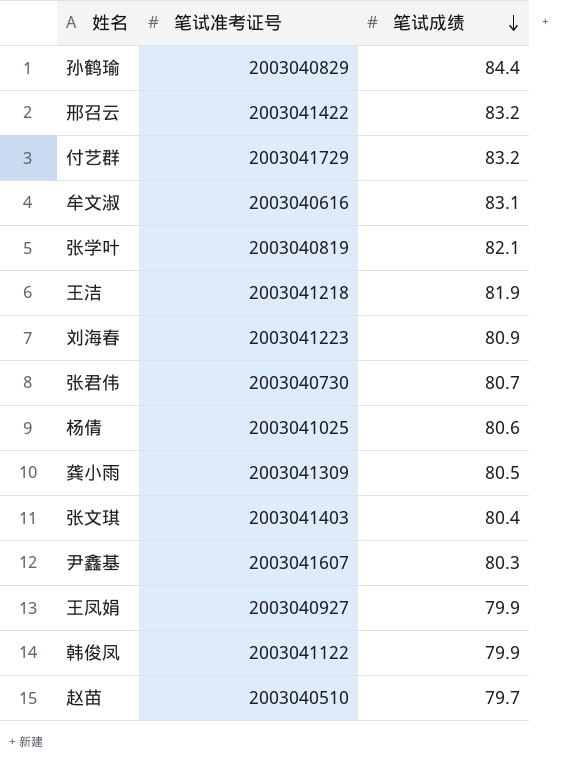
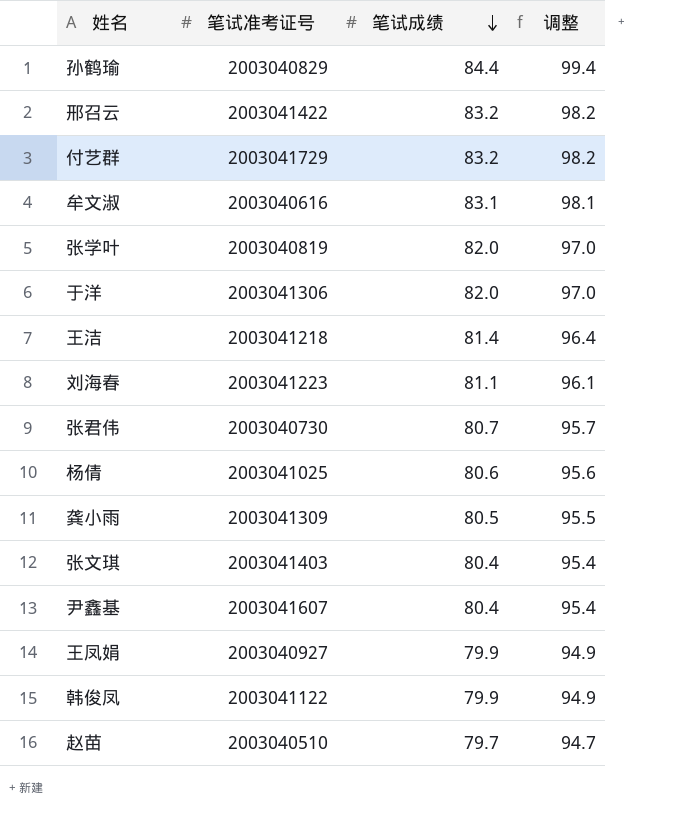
column 调整 | formula: none -> [笔试成绩] + 15
张学叶 | 笔试成绩: 82.1 -> 82.0
row 于洋: none -> 2003041306 | 82.0 | 97.0
王洁 | 笔试成绩: 81.9 -> 81.4
刘海春 | 笔试成绩: 80.9 -> 81.1
尹鑫基 | 笔试成绩: 80.3 -> 80.4

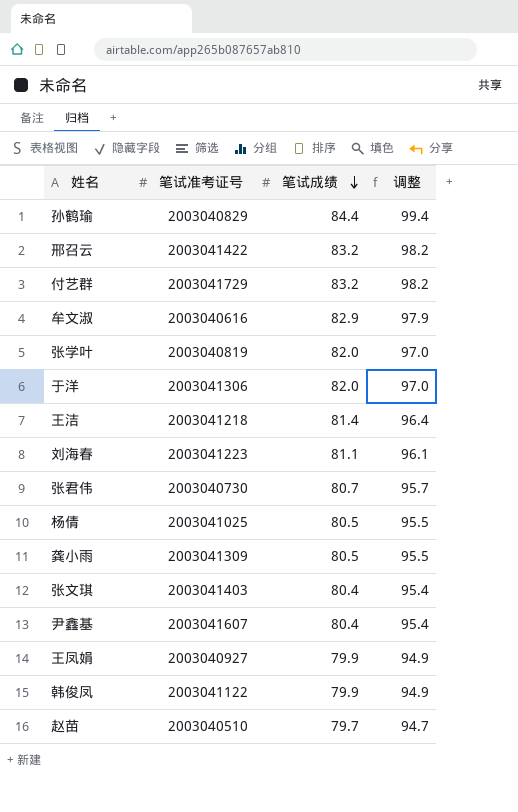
牟文淑 | 笔试成绩: 83.1 -> 82.9
牟文淑 | 调整: 98.1 -> 97.9
杨倩 | 笔试成绩: 80.6 -> 80.5
杨倩 | 调整: 95.6 -> 95.5

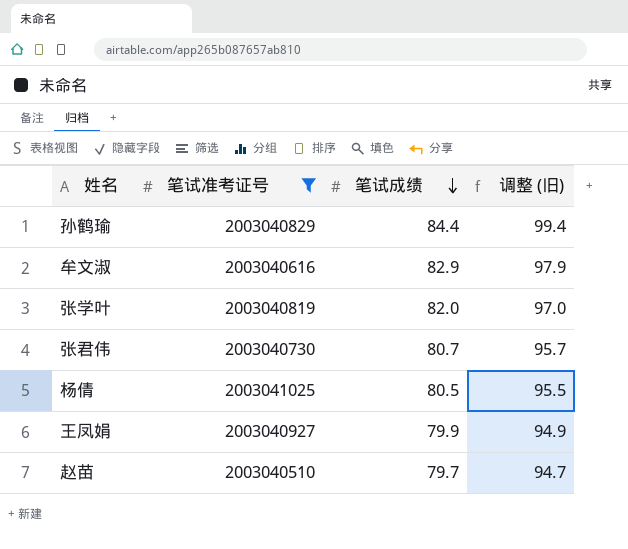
filter: none -> 笔试准考证号 <= 2003041025
column name: 调整 -> 调整 (旧)

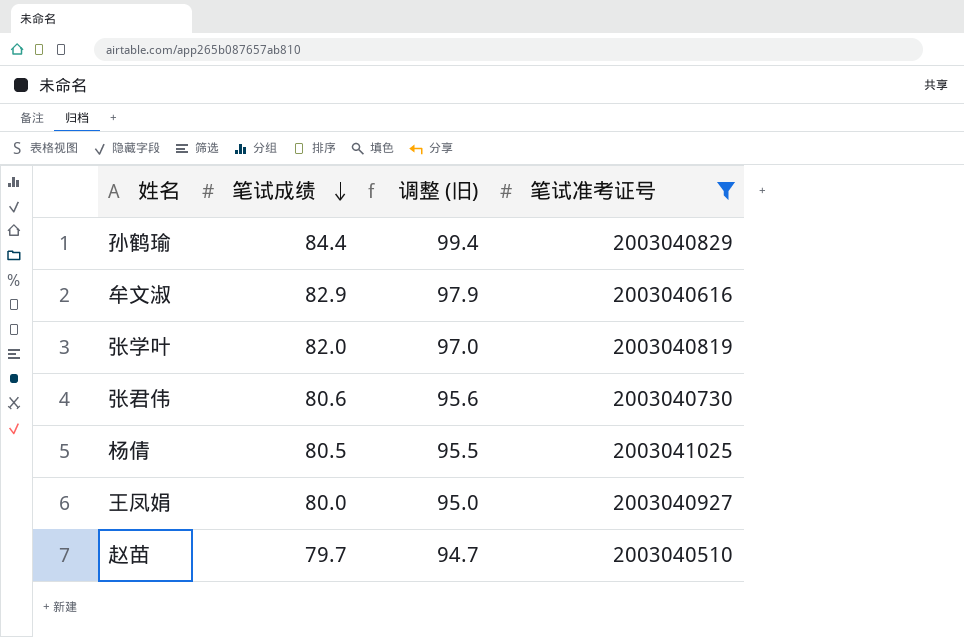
column 笔试准考证号 | position: 2 -> 4
张君伟 | 笔试成绩: 80.7 -> 80.6
张君伟 | 调整 (旧): 95.7 -> 95.6
王凤娟 | 笔试成绩: 79.9 -> 80.0
王凤娟 | 调整 (旧): 94.9 -> 95.0

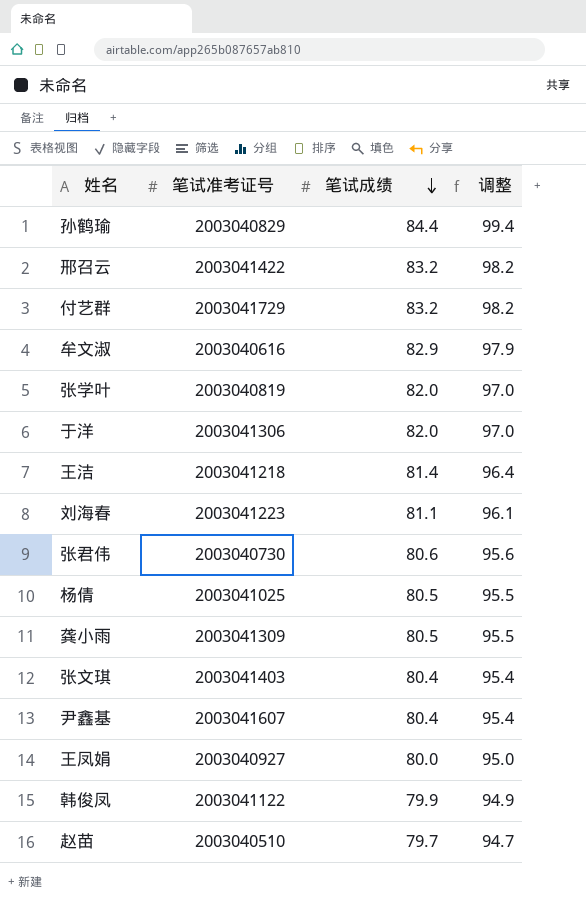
filter: 笔试准考证号 <= 2003041025 -> none
column 笔试准考证号 | position: 4 -> 2
column name: 调整 (旧) -> 调整

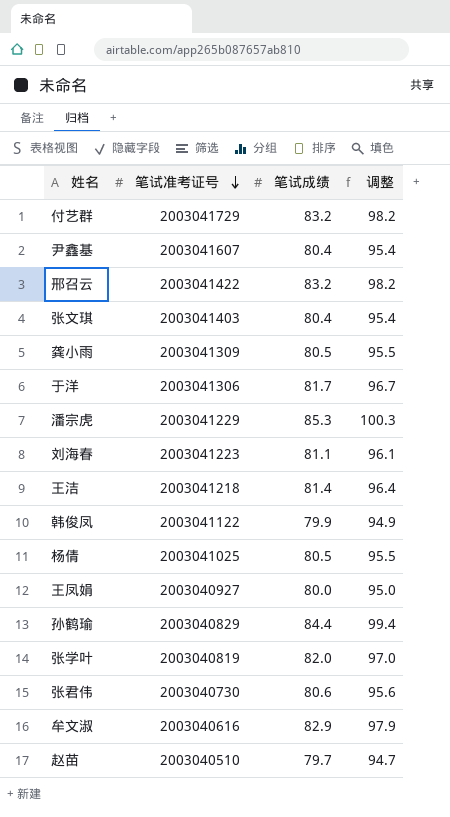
row order: 笔试成绩 descending -> 笔试准考证号 descending
于洋 | 笔试成绩: 82.0 -> 81.7
于洋 | 调整: 97.0 -> 96.7
row 潘宗虎: none -> 2003041229 | 85.3 | 100.3

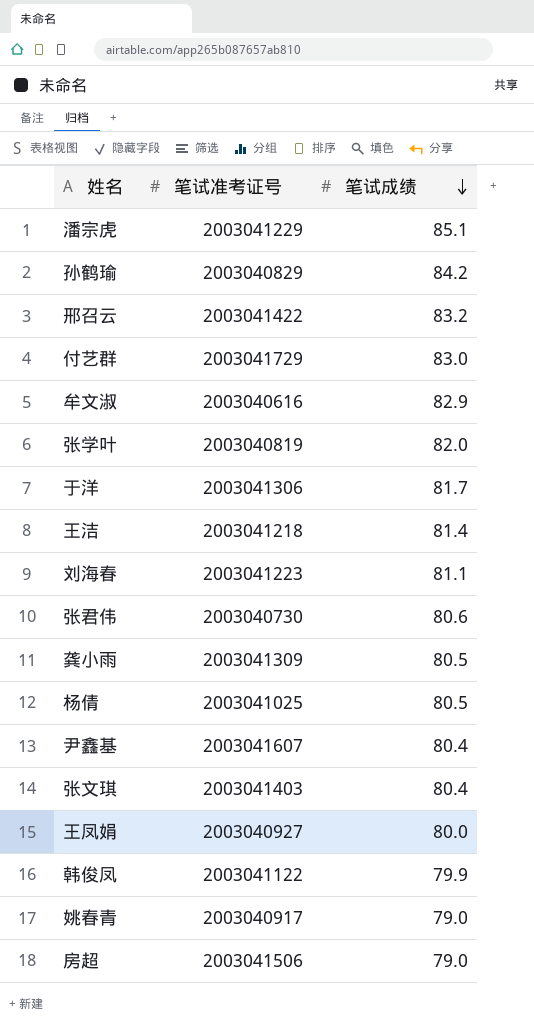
row order: 笔试准考证号 descending -> 笔试成绩 descending
column 调整 | formula: [笔试成绩] + 15 -> none
row 赵苗: 2003040510 | 79.7 | 94.7 -> none
潘宗虎 | 笔试成绩: 85.3 -> 85.1
孙鹤瑜 | 笔试成绩: 84.4 -> 84.2
付艺群 | 笔试成绩: 83.2 -> 83.0
row 姚春青: none -> 2003040917 | 79.0
row 房超: none -> 2003041506 | 79.0

